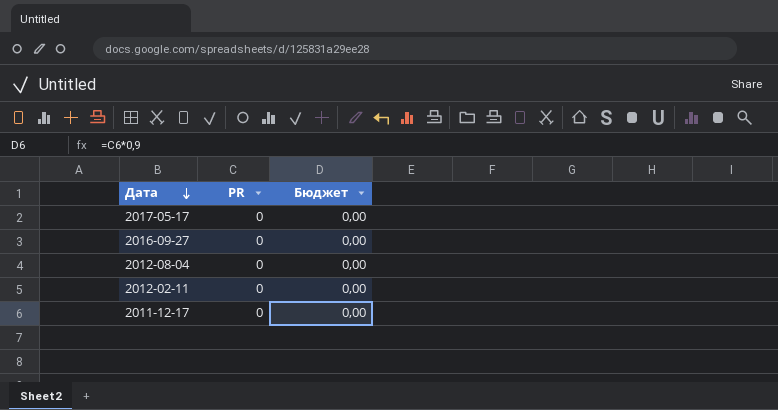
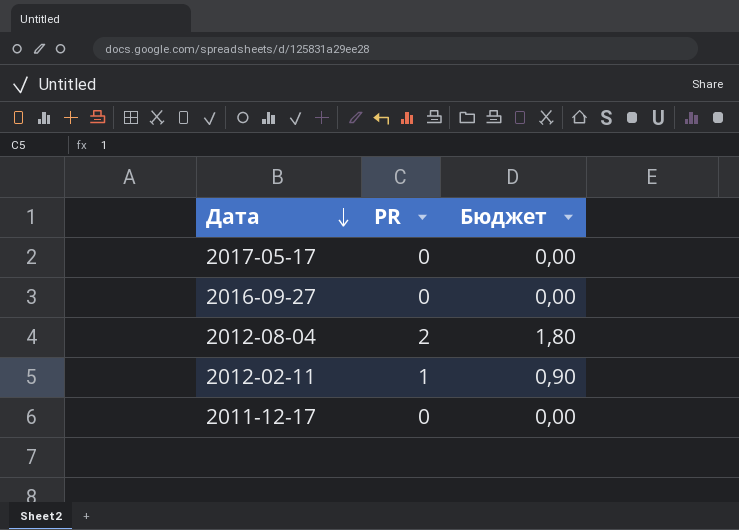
2012-08-04 | PR: 0 -> 2
2012-08-04 | Бюджет: 0,00 -> 1,80
2012-02-11 | PR: 0 -> 1
2012-02-11 | Бюджет: 0,00 -> 0,90

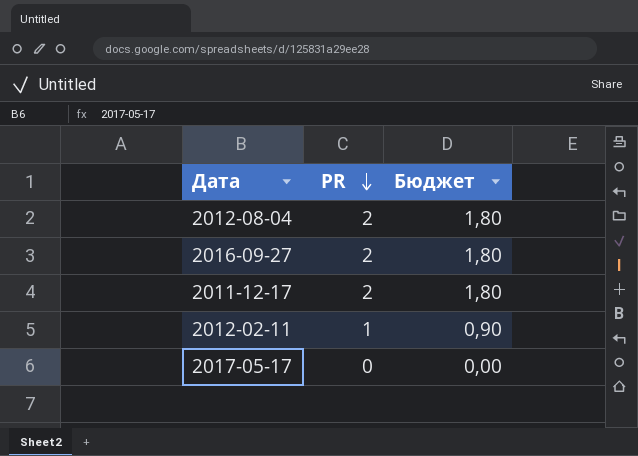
row order: Дата descending -> PR descending
2016-09-27 | PR: 0 -> 2
2016-09-27 | Бюджет: 0,00 -> 1,80
2011-12-17 | PR: 0 -> 2
2011-12-17 | Бюджет: 0,00 -> 1,80

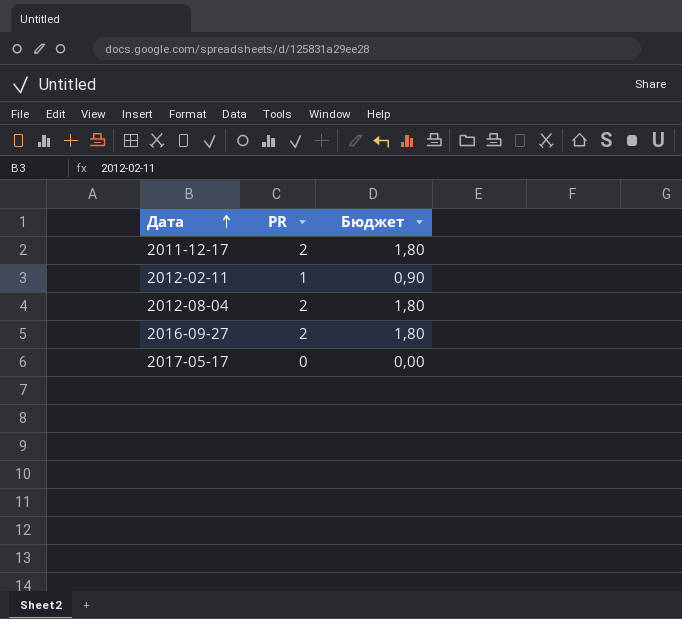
row order: PR descending -> Дата ascending

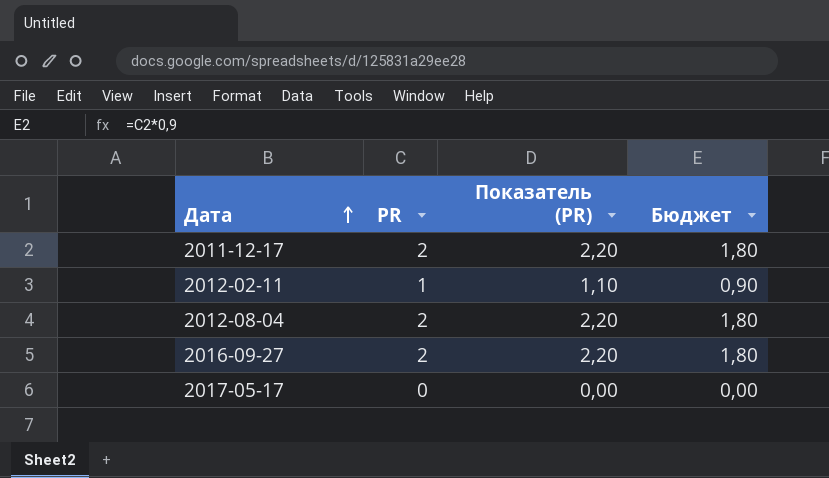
column Показатель (PR) | formula: none -> [PR] * 1,1

